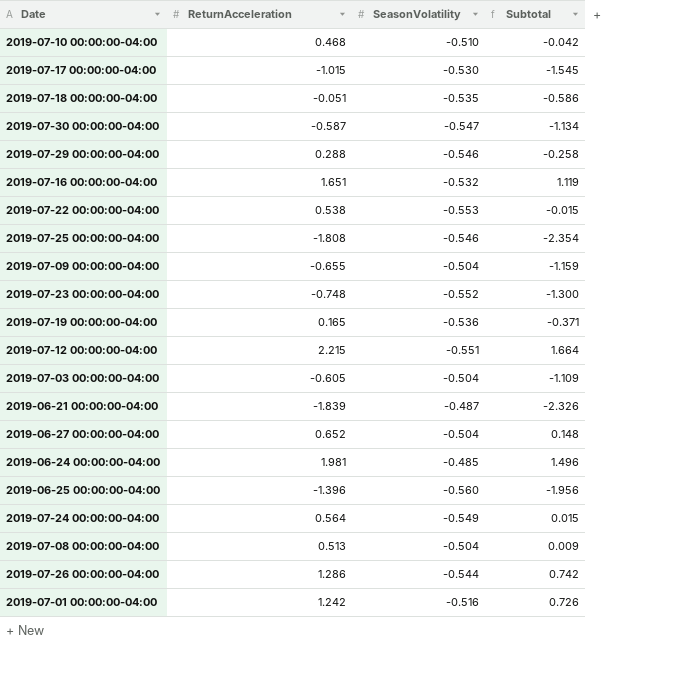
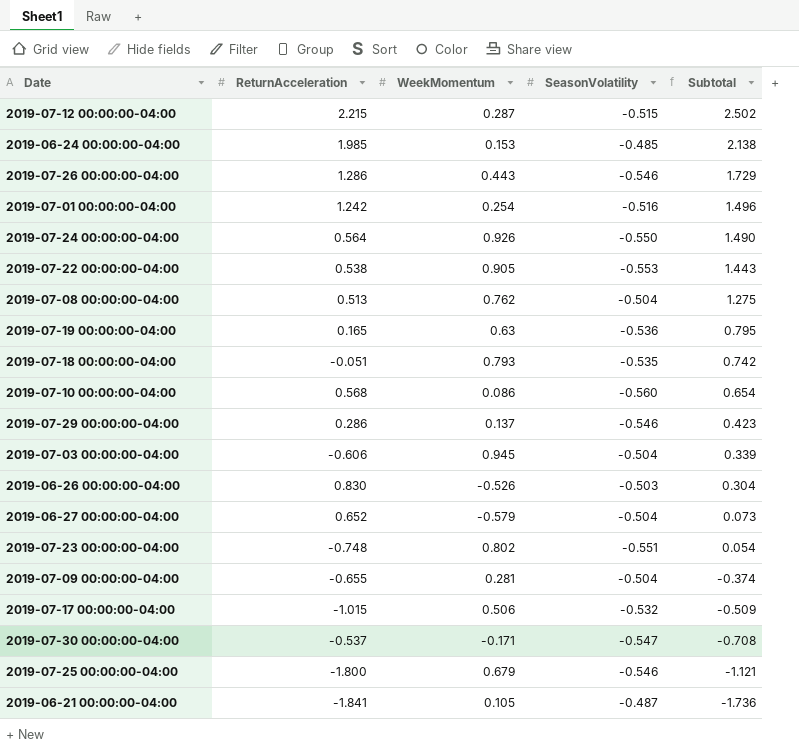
row order: none -> Subtotal descending
column WeekMomentum | position: none -> 3
column Subtotal | formula: [ReturnAcceleration] + [SeasonVolatility] -> [ReturnAcceleration] + [WeekMomentum]
row 2019-07-16 00:00:00-04:00: 1.651 | -0.532 | 1.119 -> none
row 2019-06-25 00:00:00-04:00: -1.396 | -0.560 | -1.956 -> none
2019-07-12 00:00:00-04:00 | SeasonVolatility: -0.551 -> -0.515
2019-06-24 00:00:00-04:00 | ReturnAcceleration: 1.981 -> 1.985
2019-07-26 00:00:00-04:00 | SeasonVolatility: -0.544 -> -0.546
2019-07-24 00:00:00-04:00 | SeasonVolatility: -0.549 -> -0.550
2019-07-10 00:00:00-04:00 | ReturnAcceleration: 0.468 -> 0.568
2019-07-10 00:00:00-04:00 | SeasonVolatility: -0.510 -> -0.560
2019-07-29 00:00:00-04:00 | ReturnAcceleration: 0.288 -> 0.286
2019-07-03 00:00:00-04:00 | ReturnAcceleration: -0.605 -> -0.606
row 2019-06-26 00:00:00-04:00: none -> 0.830 | -0.526 | -0.503 | 0.304
2019-07-23 00:00:00-04:00 | SeasonVolatility: -0.552 -> -0.551
2019-07-17 00:00:00-04:00 | SeasonVolatility: -0.530 -> -0.532
2019-07-30 00:00:00-04:00 | ReturnAcceleration: -0.587 -> -0.537
2019-07-25 00:00:00-04:00 | ReturnAcceleration: -1.808 -> -1.800
2019-06-21 00:00:00-04:00 | ReturnAcceleration: -1.839 -> -1.841

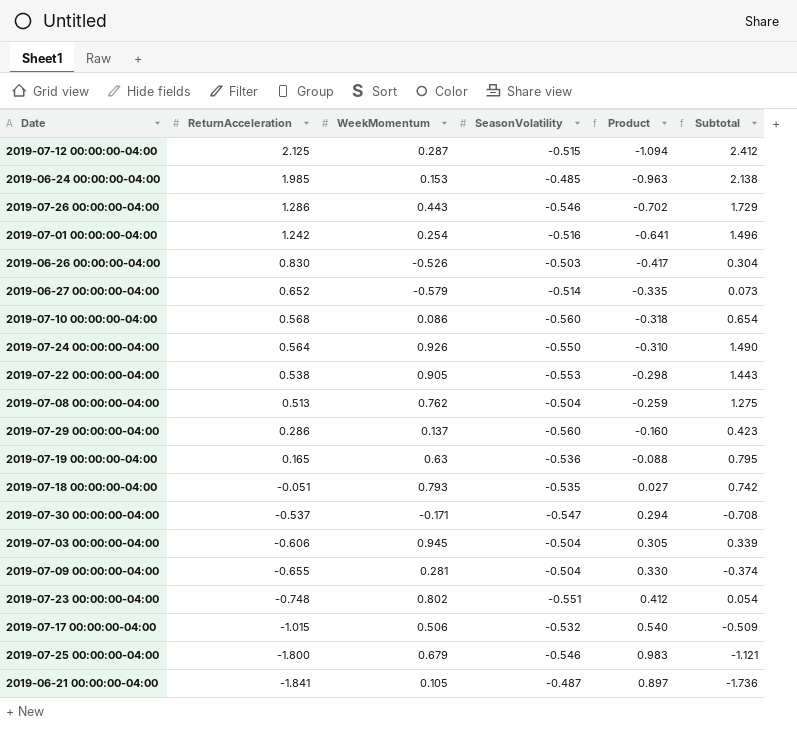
row order: Subtotal descending -> ReturnAcceleration descending
column Product | formula: none -> [ReturnAcceleration] * [SeasonVolatility]
2019-07-12 00:00:00-04:00 | ReturnAcceleration: 2.215 -> 2.125
2019-07-12 00:00:00-04:00 | Subtotal: 2.502 -> 2.412
2019-06-27 00:00:00-04:00 | SeasonVolatility: -0.504 -> -0.514
2019-07-29 00:00:00-04:00 | SeasonVolatility: -0.546 -> -0.560

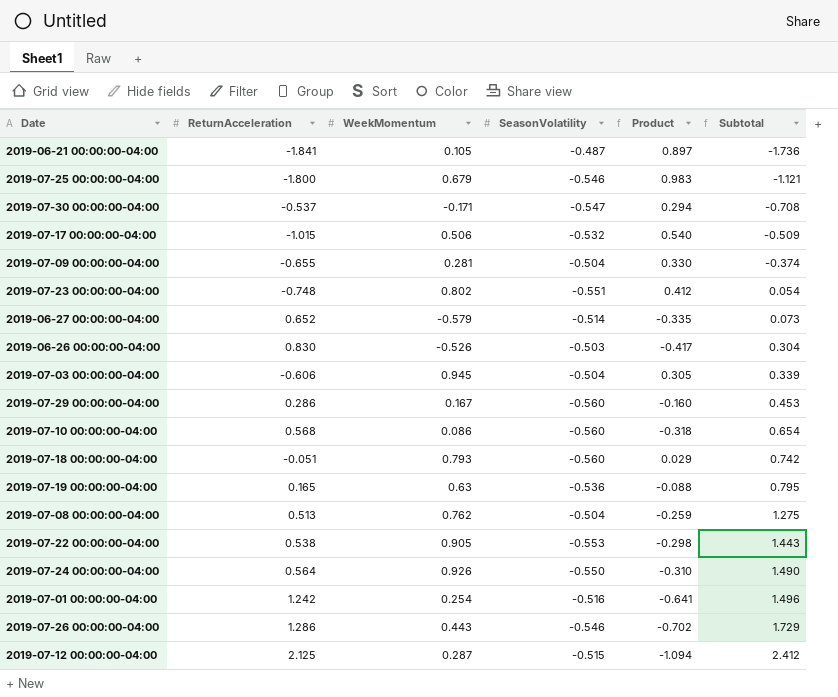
row order: ReturnAcceleration descending -> Subtotal ascending
row 2019-06-24 00:00:00-04:00: 1.985 | 0.153 | -0.485 | -0.963 | 2.138 -> none
2019-07-29 00:00:00-04:00 | WeekMomentum: 0.137 -> 0.167
2019-07-29 00:00:00-04:00 | Subtotal: 0.423 -> 0.453
2019-07-18 00:00:00-04:00 | SeasonVolatility: -0.535 -> -0.560
2019-07-18 00:00:00-04:00 | Product: 0.027 -> 0.029

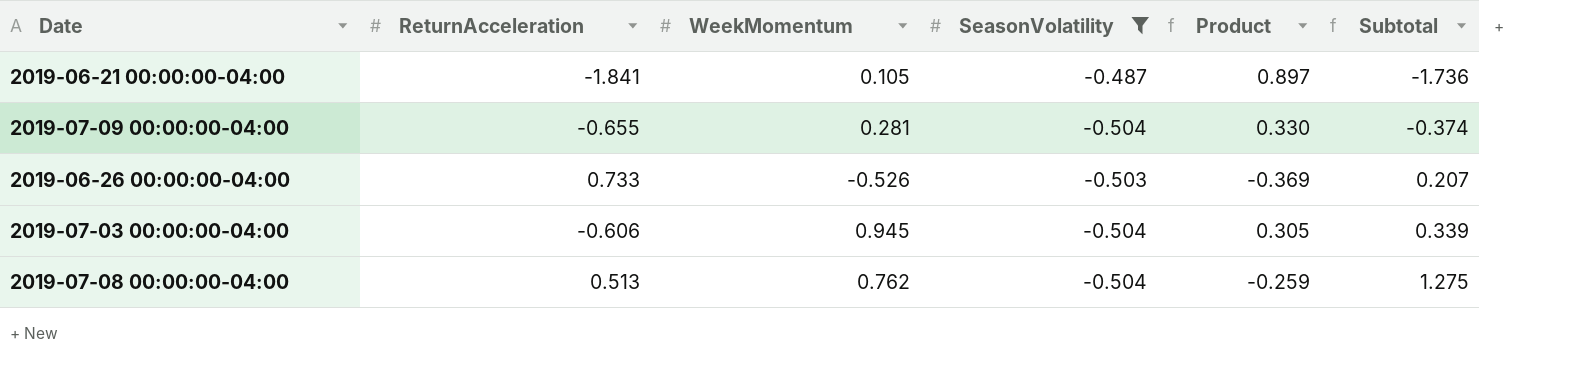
filter: none -> SeasonVolatility >= -0.504
2019-06-26 00:00:00-04:00 | ReturnAcceleration: 0.830 -> 0.733
2019-06-26 00:00:00-04:00 | Product: -0.417 -> -0.369
2019-06-26 00:00:00-04:00 | Subtotal: 0.304 -> 0.207

